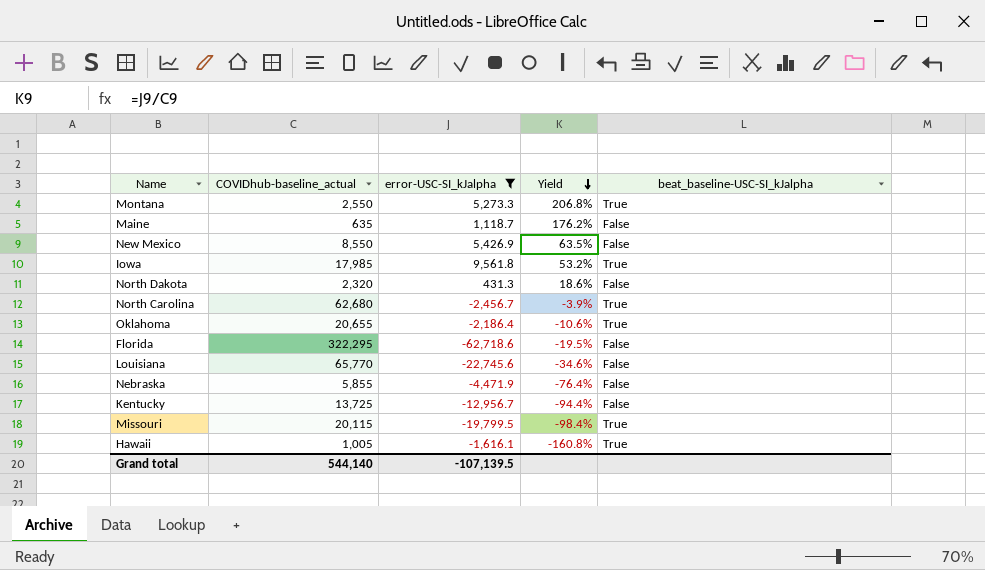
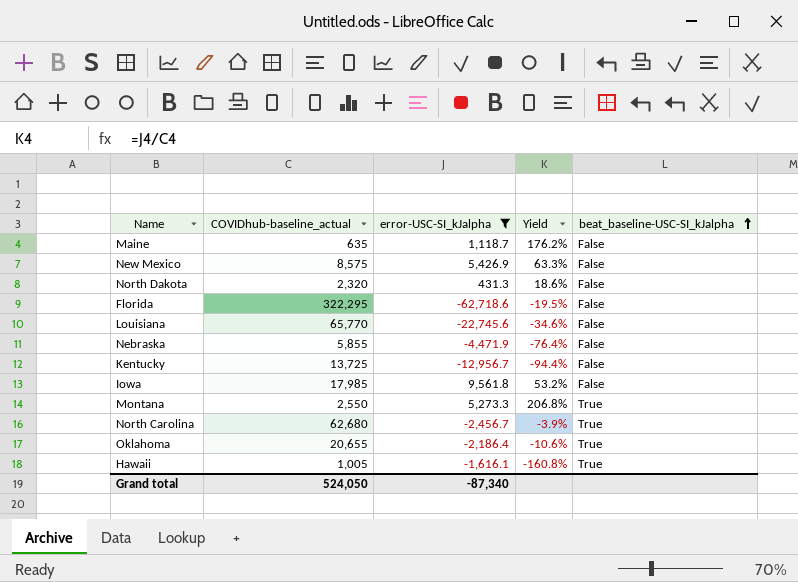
row order: Yield descending -> beat_baseline-USC-SI_kJalpha ascending
row Missouri: 20,115 | -19,799.5 | -98.4% | True -> none
New Mexico | COVIDhub-baseline_actual: 8,550 -> 8,575
New Mexico | Yield: 63.5% -> 63.3%
Iowa | beat_baseline-USC-SI_kJalpha: True -> False
Grand total | COVIDhub-baseline_actual: 544,140 -> 524,050
Grand total | error-USC-SI_kJalpha: -107,139.5 -> -87,340

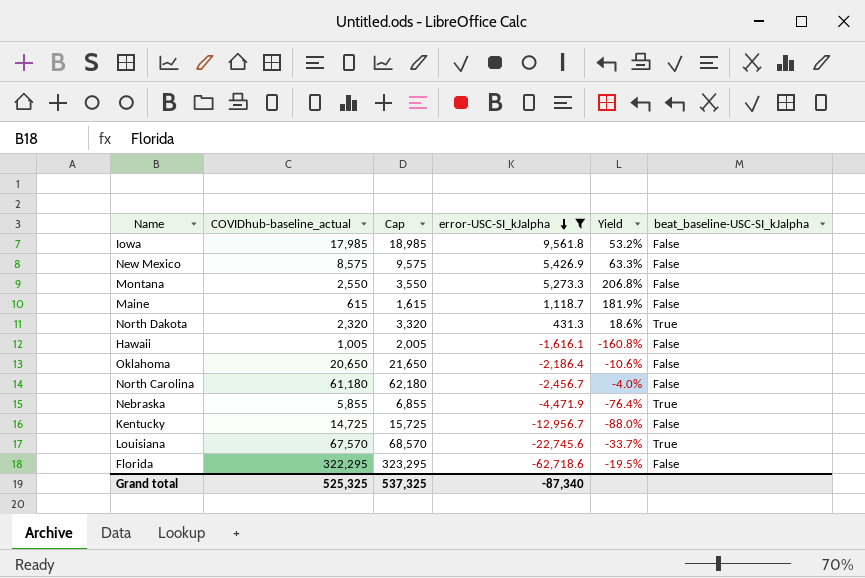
row order: beat_baseline-USC-SI_kJalpha ascending -> error-USC-SI_kJalpha descending
column Cap | formula: none -> [COVIDhub-baseline_actual] + 1000
Montana | beat_baseline-USC-SI_kJalpha: True -> False
Maine | COVIDhub-baseline_actual: 635 -> 615
Maine | Yield: 176.2% -> 181.9%
North Dakota | beat_baseline-USC-SI_kJalpha: False -> True
Hawaii | beat_baseline-USC-SI_kJalpha: True -> False
Oklahoma | COVIDhub-baseline_actual: 20,655 -> 20,650
Oklahoma | beat_baseline-USC-SI_kJalpha: True -> False
North Carolina | COVIDhub-baseline_actual: 62,680 -> 61,180
North Carolina | Yield: -3.9% -> -4.0%
North Carolina | beat_baseline-USC-SI_kJalpha: True -> False
Nebraska | beat_baseline-USC-SI_kJalpha: False -> True
Kentucky | COVIDhub-baseline_actual: 13,725 -> 14,725
Kentucky | Yield: -94.4% -> -88.0%
Louisiana | COVIDhub-baseline_actual: 65,770 -> 67,570
Louisiana | Yield: -34.6% -> -33.7%
Louisiana | beat_baseline-USC-SI_kJalpha: False -> True
Grand total | COVIDhub-baseline_actual: 524,050 -> 525,325

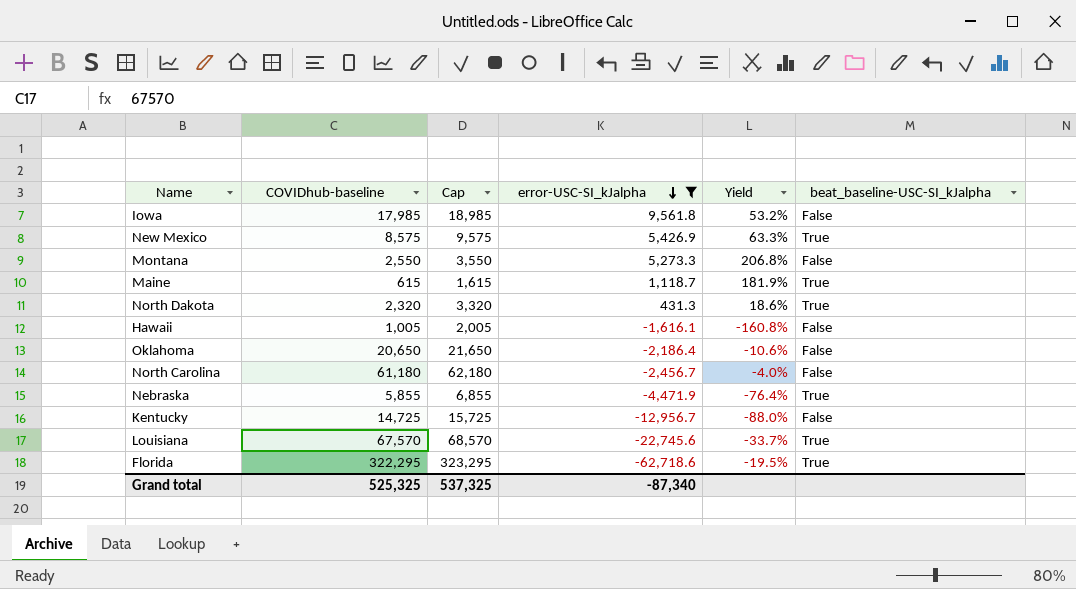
column name: COVIDhub-baseline_actual -> COVIDhub-baseline
New Mexico | beat_baseline-USC-SI_kJalpha: False -> True
Maine | beat_baseline-USC-SI_kJalpha: False -> True
Florida | beat_baseline-USC-SI_kJalpha: False -> True

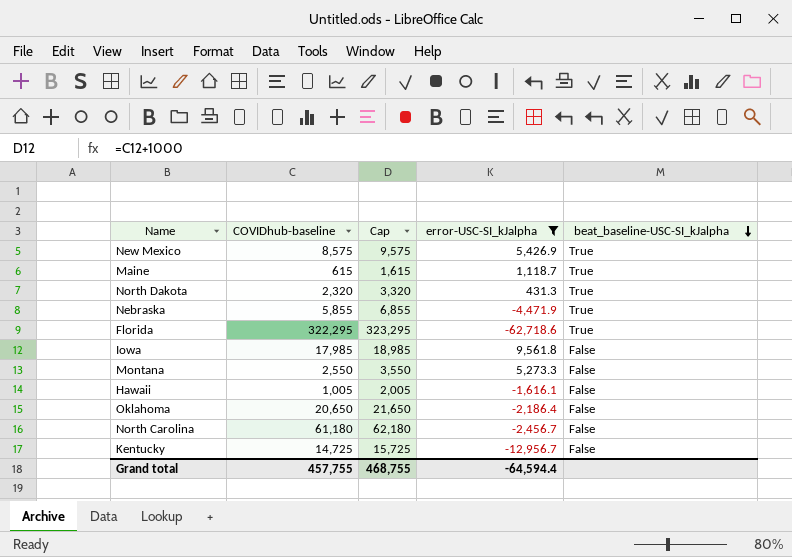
row order: error-USC-SI_kJalpha descending -> beat_baseline-USC-SI_kJalpha descending
column Yield | formula: [error-USC-SI_kJalpha] / [COVIDhub-baseline] -> none
row Louisiana: 67,570 | 68,570 | -22,745.6 | -33.7% | True -> none
Grand total | COVIDhub-baseline: 525,325 -> 457,755
Grand total | Cap: 537,325 -> 468,755
Grand total | error-USC-SI_kJalpha: -87,340 -> -64,594.4

